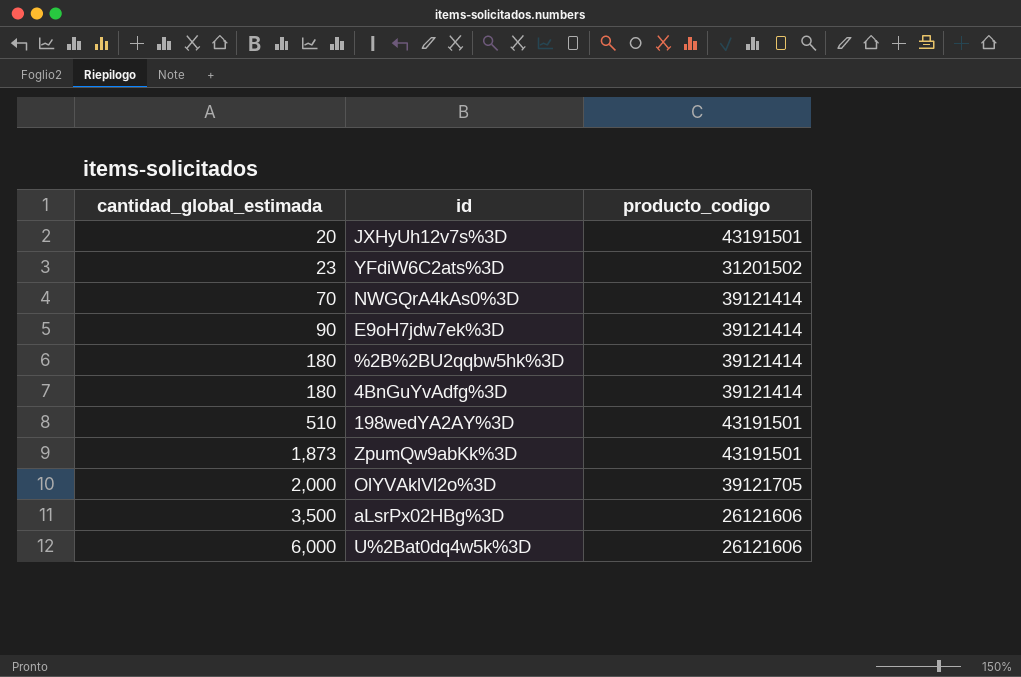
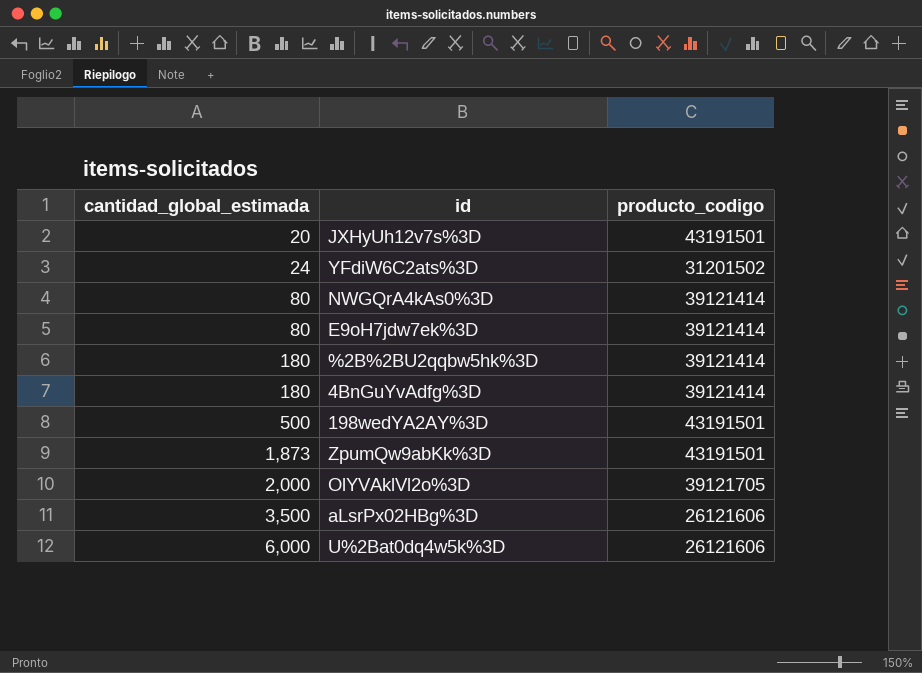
YFdiW6C2ats%3D | cantidad_global_estimada: 23 -> 24
NWGQrA4kAs0%3D | cantidad_global_estimada: 70 -> 80
E9oH7jdw7ek%3D | cantidad_global_estimada: 90 -> 80
198wedYA2AY%3D | cantidad_global_estimada: 510 -> 500

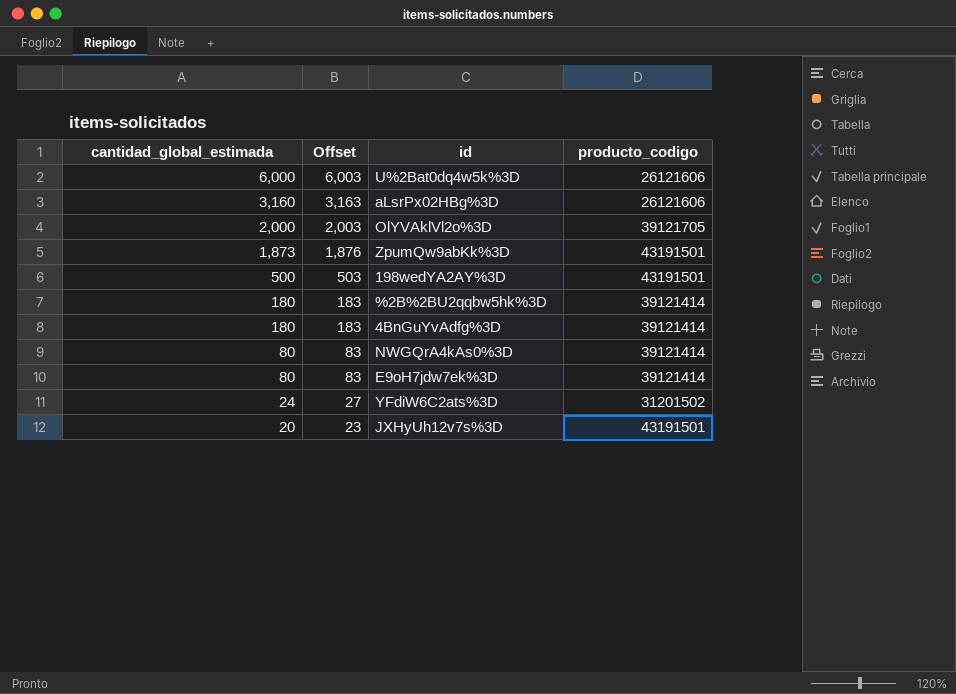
row order: cantidad_global_estimada ascending -> cantidad_global_estimada descending
column Offset | formula: none -> [cantidad_global_estimada] + 3
aLsrPx02HBg%3D | cantidad_global_estimada: 3,500 -> 3,160

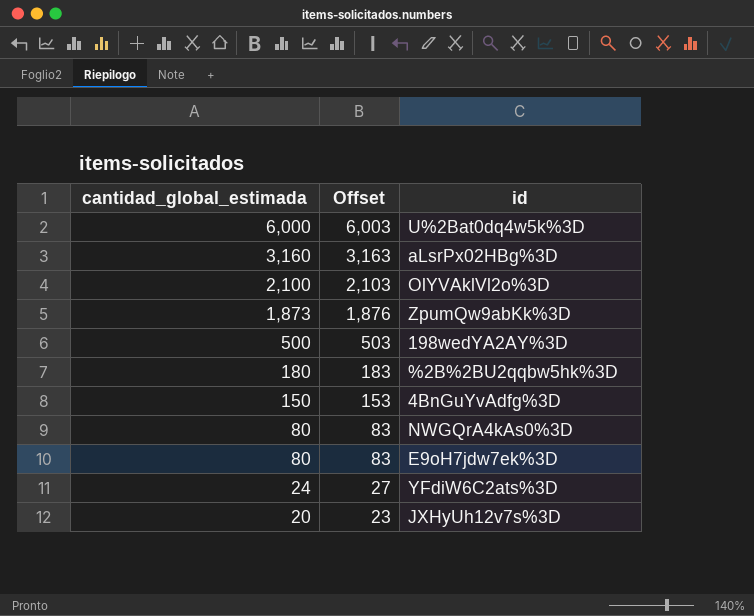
column producto_codigo | position: 4 -> none
OlYVAklVl2o%3D | cantidad_global_estimada: 2,000 -> 2,100
OlYVAklVl2o%3D | Offset: 2,003 -> 2,103
4BnGuYvAdfg%3D | cantidad_global_estimada: 180 -> 150
4BnGuYvAdfg%3D | Offset: 183 -> 153

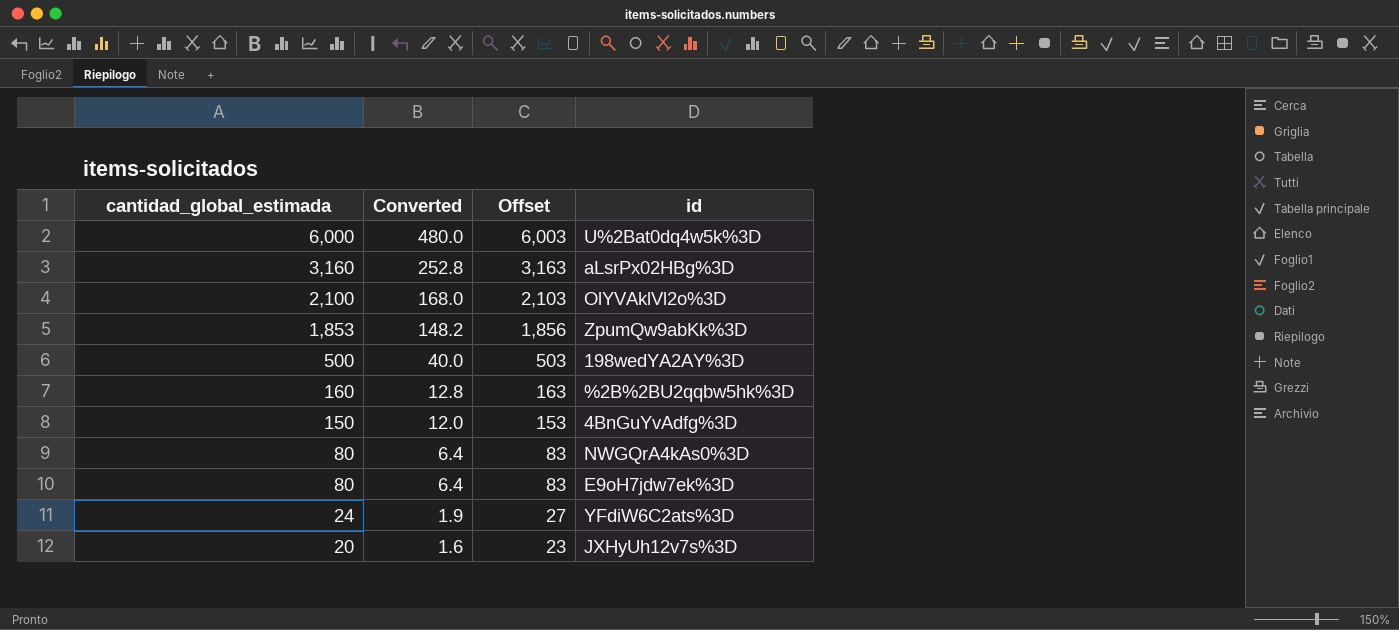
column Converted | formula: none -> [cantidad_global_estimada] * 0.08
ZpumQw9abKk%3D | cantidad_global_estimada: 1,873 -> 1,853
ZpumQw9abKk%3D | Offset: 1,876 -> 1,856
%2B%2BU2qqbw5hk%3D | cantidad_global_estimada: 180 -> 160
%2B%2BU2qqbw5hk%3D | Offset: 183 -> 163

